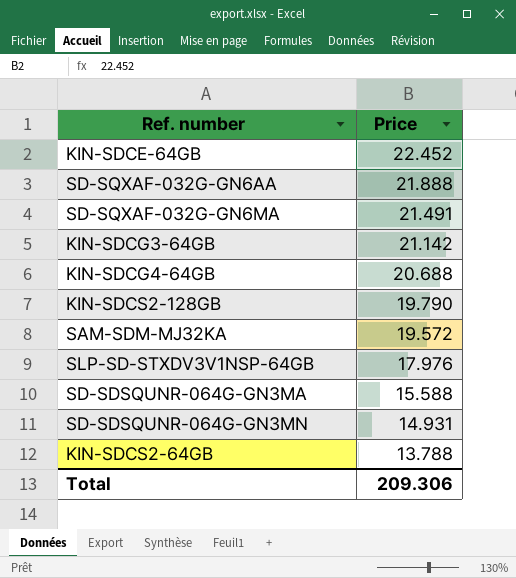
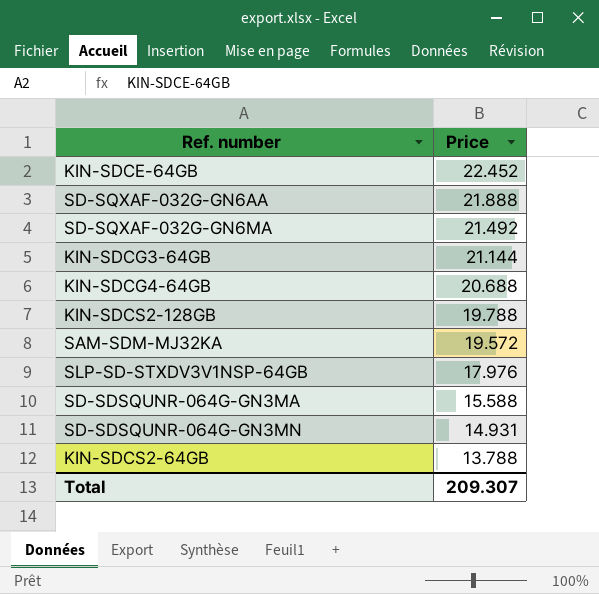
SD-SQXAF-032G-GN6MA | Price: 21.491 -> 21.492
KIN-SDCG3-64GB | Price: 21.142 -> 21.144
KIN-SDCS2-128GB | Price: 19.790 -> 19.788
Total | Price: 209.306 -> 209.307

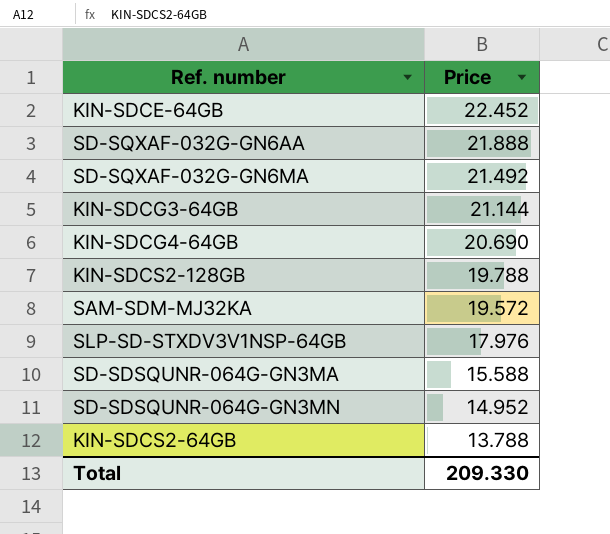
KIN-SDCG4-64GB | Price: 20.688 -> 20.690
SD-SDSQUNR-064G-GN3MN | Price: 14.931 -> 14.952
Total | Price: 209.307 -> 209.330

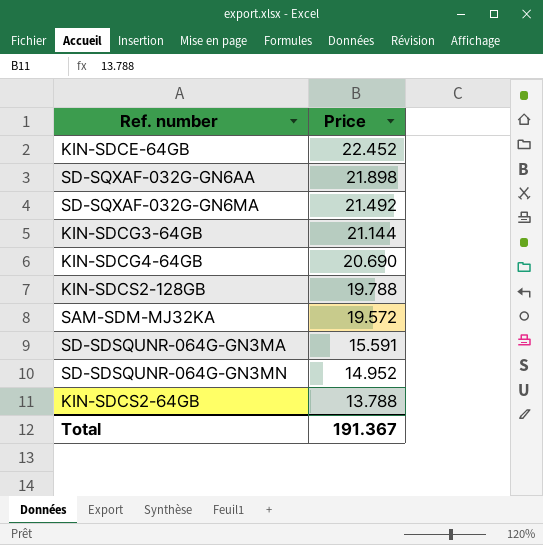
row SLP-SD-STXDV3V1NSP-64GB: 17.976 -> none
SD-SQXAF-032G-GN6AA | Price: 21.888 -> 21.898
SD-SDSQUNR-064G-GN3MA | Price: 15.588 -> 15.591
Total | Price: 209.330 -> 191.367

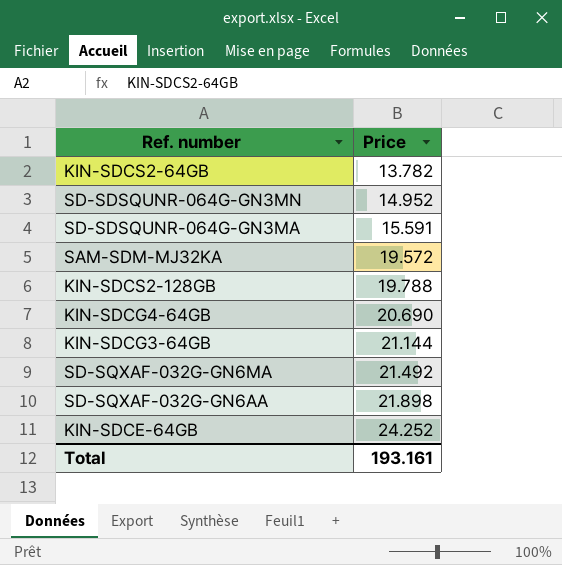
row order: Price descending -> Price ascending
KIN-SDCS2-64GB | Price: 13.788 -> 13.782
KIN-SDCE-64GB | Price: 22.452 -> 24.252
Total | Price: 191.367 -> 193.161

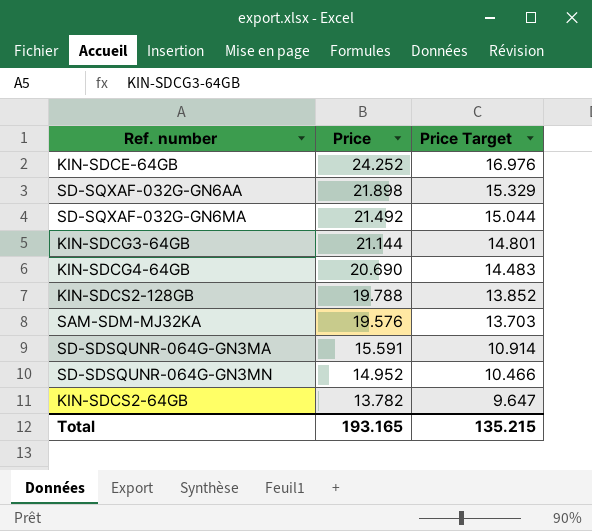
row order: Price ascending -> Price descending
column Price Target | formula: none -> [Price] * 0.7
SAM-SDM-MJ32KA | Price: 19.572 -> 19.576
Total | Price: 193.161 -> 193.165

